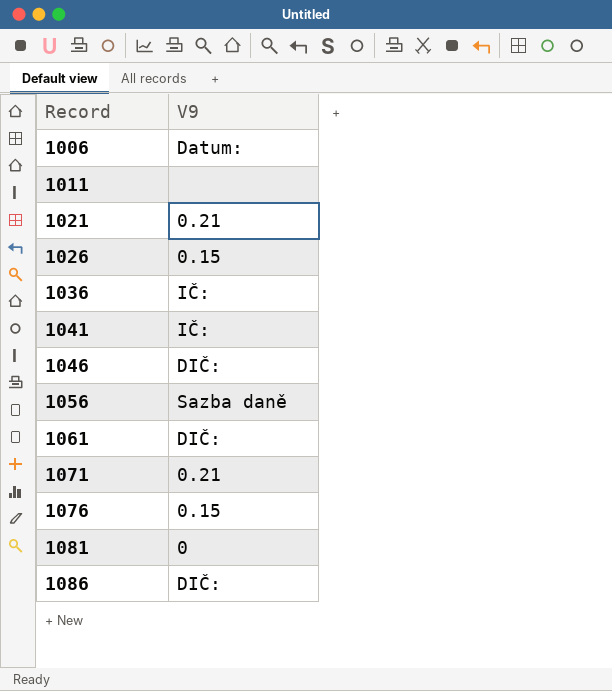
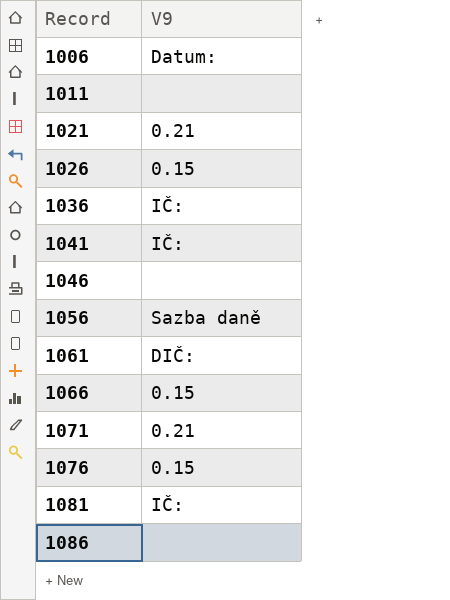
1046 | V9: DIČ: -> none
row 1066: none -> 0.15
1081 | V9: 0 -> IČ:
1086 | V9: DIČ: -> none

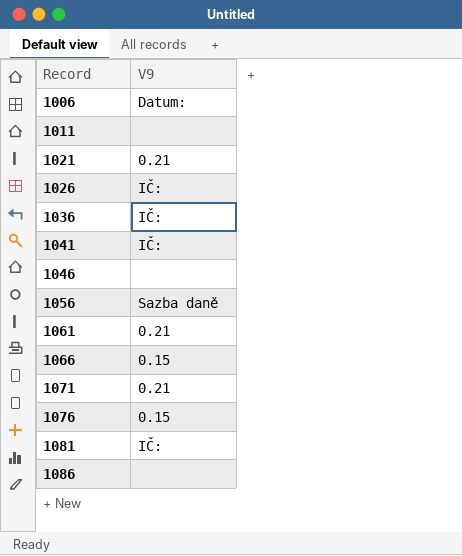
1026 | V9: 0.15 -> IČ:
1061 | V9: DIČ: -> 0.21

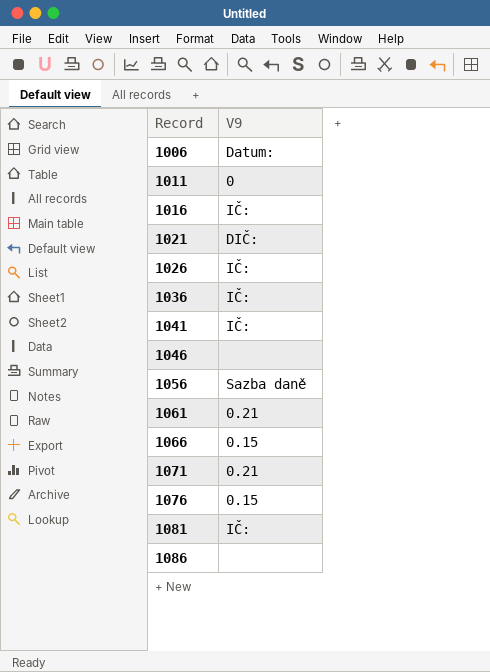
1011 | V9: none -> 0
row 1016: none -> IČ:
1021 | V9: 0.21 -> DIČ:

